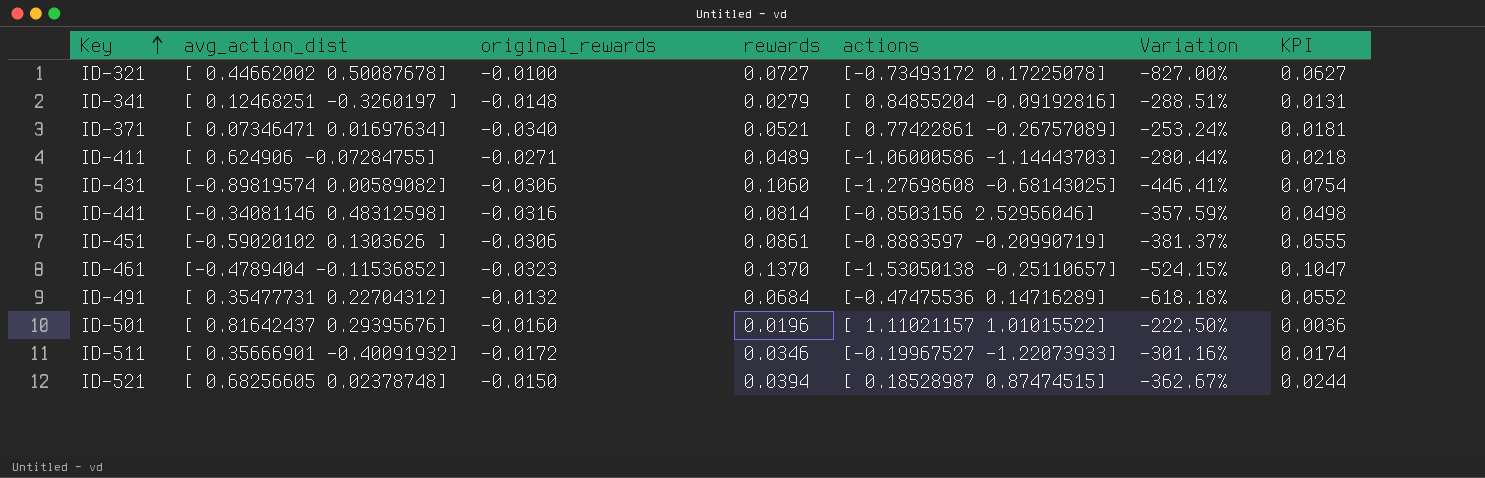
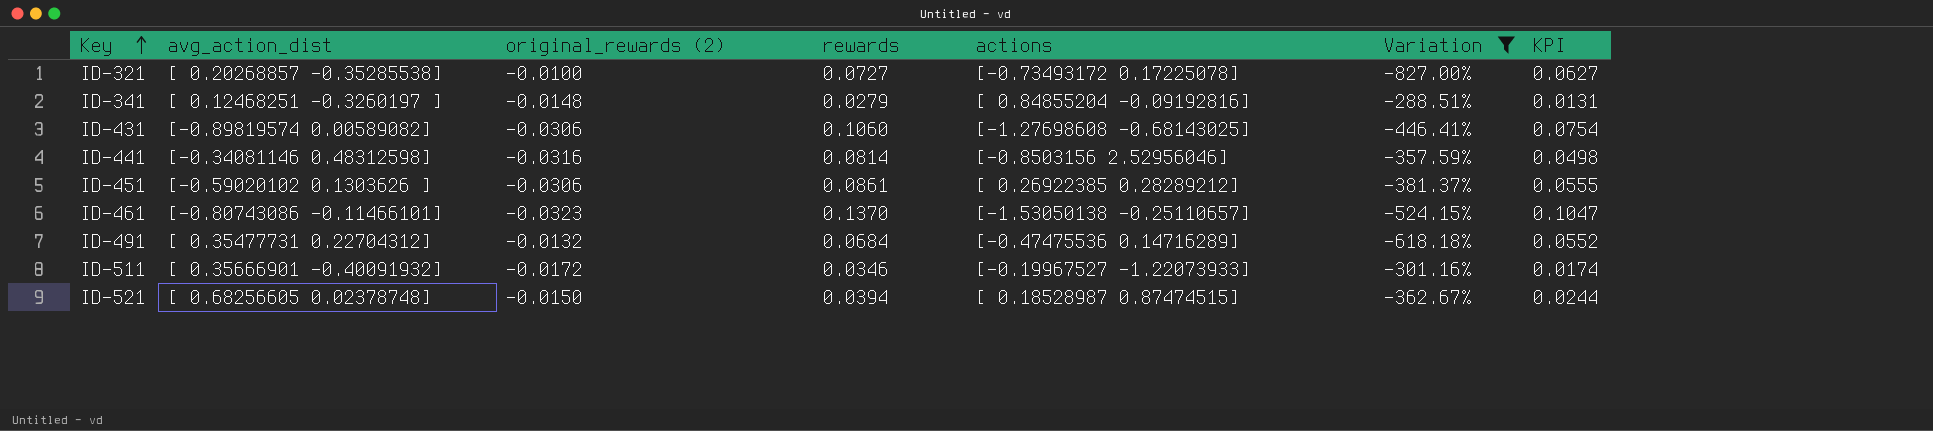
filter: none -> Variation <= -288.51%
column name: original_rewards -> original_rewards (2)
ID-321 | avg_action_dist: [ 0.44662002 0.50087678] -> [ 0.20268857 -0.35285538]
ID-451 | actions: [-0.8883597 -0.20990719] -> [ 0.26922385 0.28289212]
ID-461 | avg_action_dist: [-0.4789404 -0.11536852] -> [-0.80743086 -0.11466101]

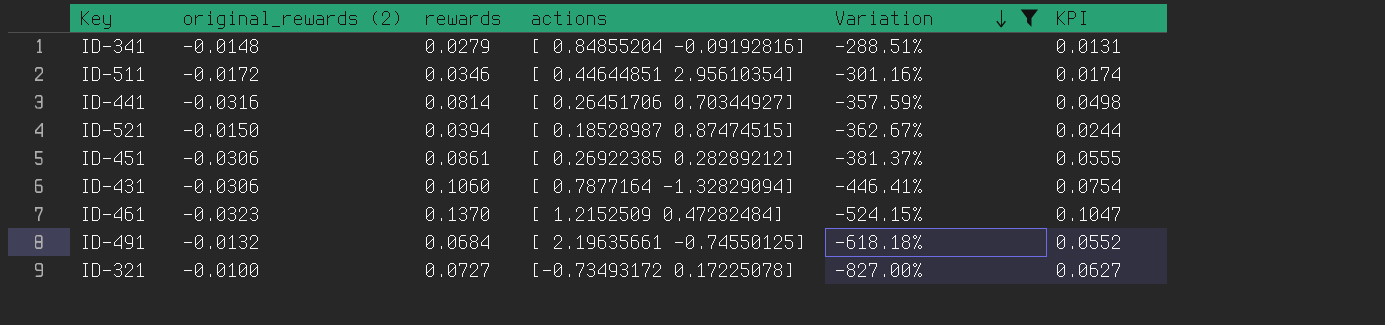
row order: Key ascending -> Variation descending
column avg_action_dist | position: 2 -> none
ID-511 | actions: [-0.19967527 -1.22073933] -> [ 0.44644851 2.95610354]
ID-441 | actions: [-0.8503156 2.52956046] -> [ 0.26451706 0.70344927]
ID-431 | actions: [-1.27698608 -0.68143025] -> [ 0.7877164 -1.32829094]
ID-461 | actions: [-1.53050138 -0.25110657] -> [ 1.2152509 0.47282484]
ID-491 | actions: [-0.47475536 0.14716289] -> [ 2.19635661 -0.74550125]

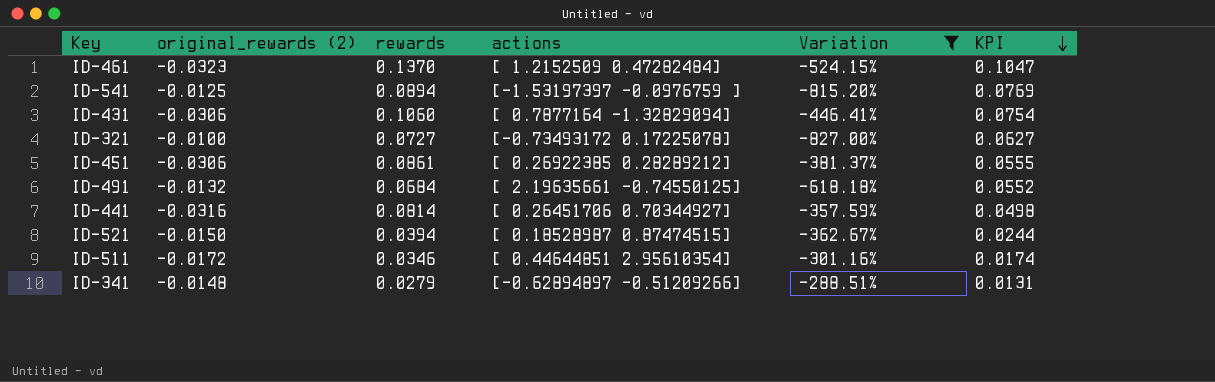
row order: Variation descending -> KPI descending
row ID-541: none -> -0.0125 | 0.0894 | [-1.53197397 -0.0976759 ] | -815.20% | 0.0769
ID-341 | actions: [ 0.84855204 -0.09192816] -> [-0.62894897 -0.51209266]

